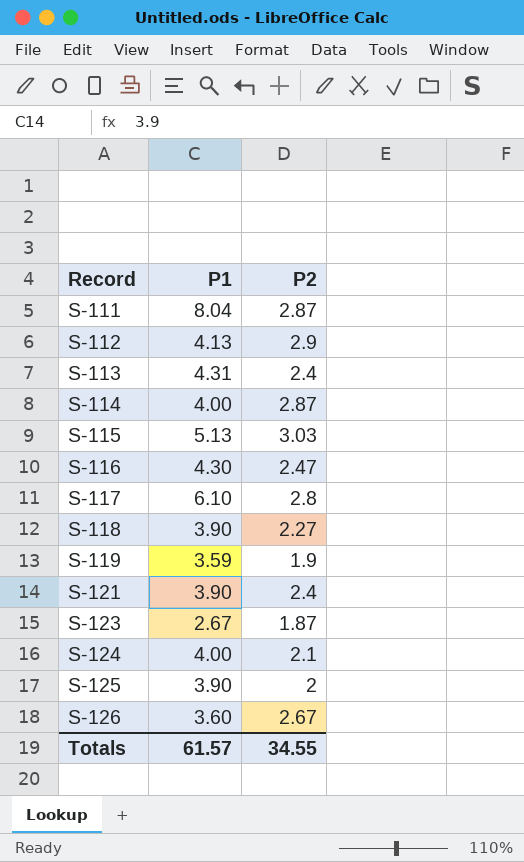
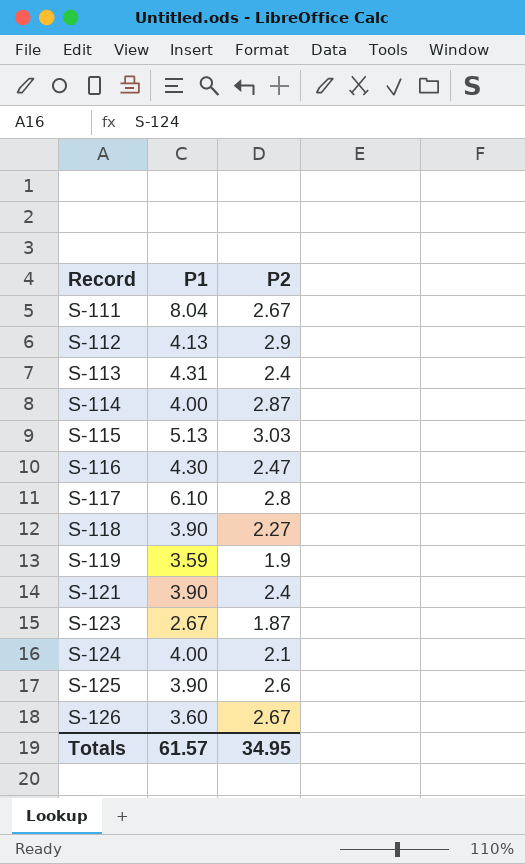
S-111 | P2: 2.87 -> 2.67
S-125 | P2: 2 -> 2.6
Totals | P2: 34.55 -> 34.95

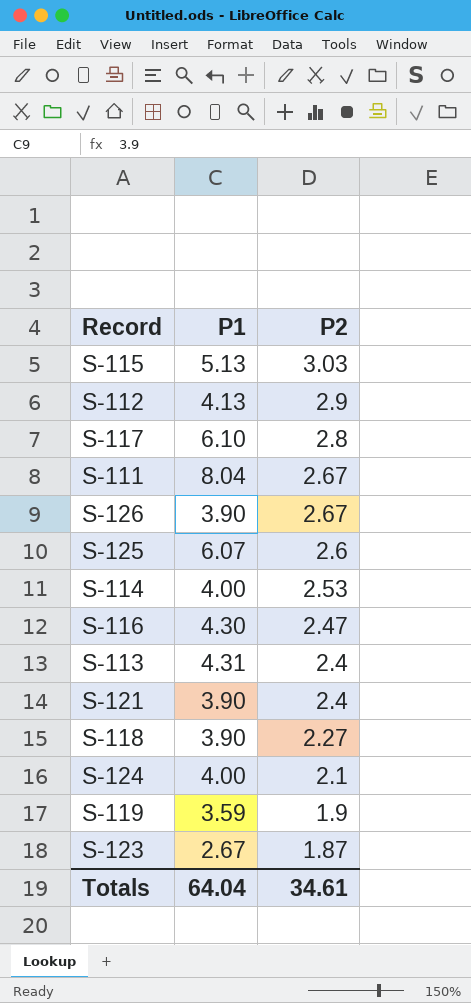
row order: Record ascending -> P2 descending
S-126 | P1: 3.60 -> 3.90
S-125 | P1: 3.90 -> 6.07
S-114 | P2: 2.87 -> 2.53
Totals | P1: 61.57 -> 64.04
Totals | P2: 34.95 -> 34.61

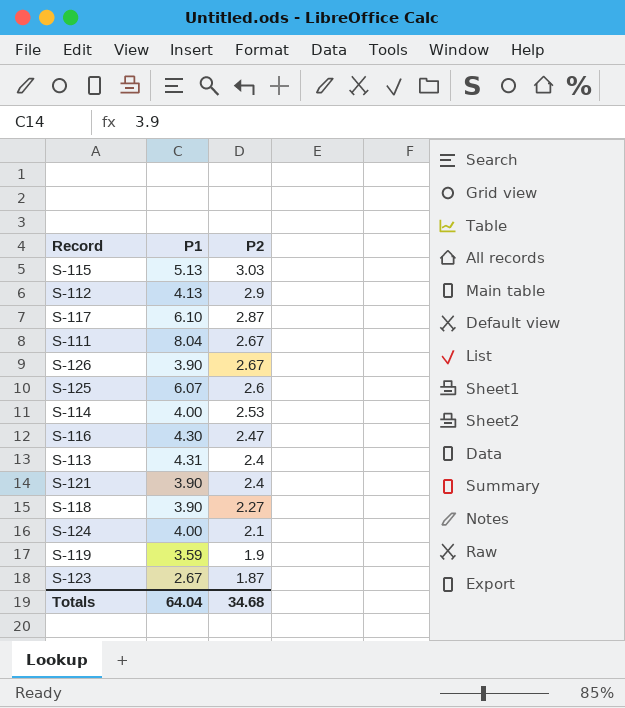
S-117 | P2: 2.8 -> 2.87
Totals | P2: 34.61 -> 34.68

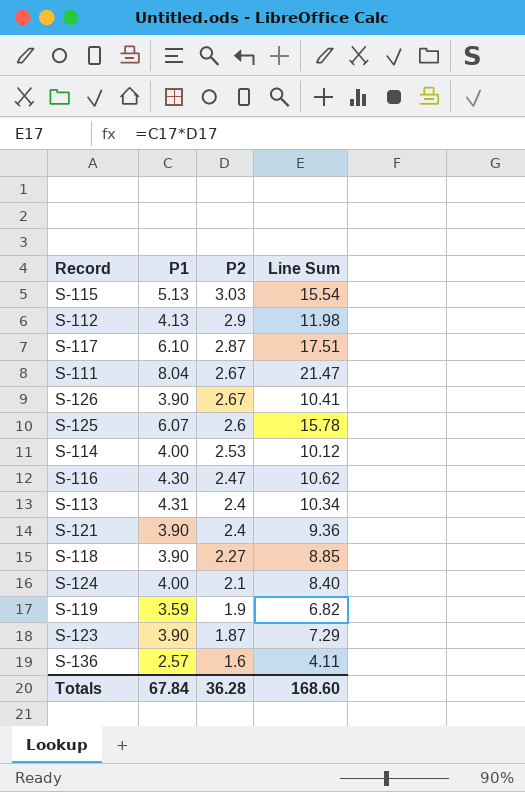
column Line Sum | formula: none -> [P1] * [P2]
S-123 | P1: 2.67 -> 3.90
row S-136: none -> 2.57 | 1.6 | 4.11
Totals | P1: 64.04 -> 67.84
Totals | P2: 34.68 -> 36.28

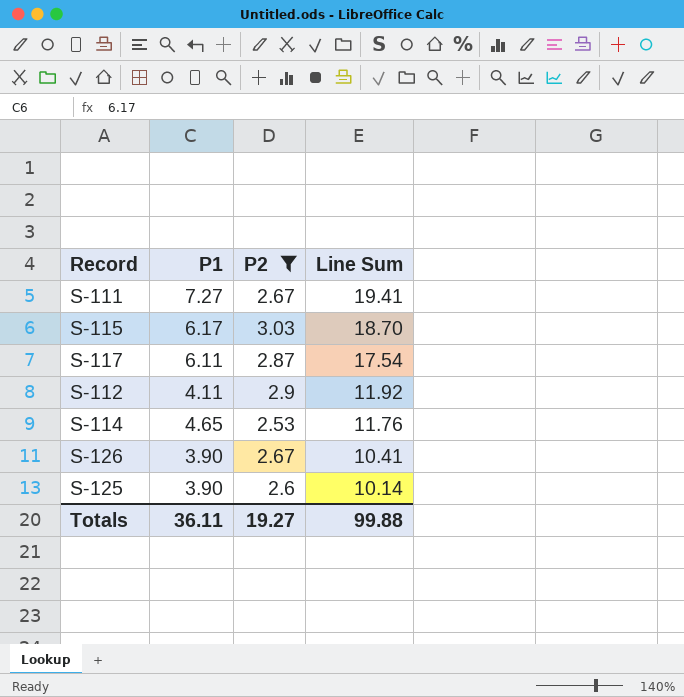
filter: none -> P2 >= 2.53
row order: P2 descending -> Line Sum descending
S-111 | P1: 8.04 -> 7.27
S-111 | Line Sum: 21.47 -> 19.41
S-115 | P1: 5.13 -> 6.17
S-115 | Line Sum: 15.54 -> 18.70
S-117 | P1: 6.10 -> 6.11
S-117 | Line Sum: 17.51 -> 17.54
S-112 | P1: 4.13 -> 4.11
S-112 | Line Sum: 11.98 -> 11.92
S-114 | P1: 4.00 -> 4.65
S-114 | Line Sum: 10.12 -> 11.76
S-125 | P1: 6.07 -> 3.90
S-125 | Line Sum: 15.78 -> 10.14
Totals | P1: 67.84 -> 36.11
Totals | P2: 36.28 -> 19.27
Totals | Line Sum: 168.60 -> 99.88

